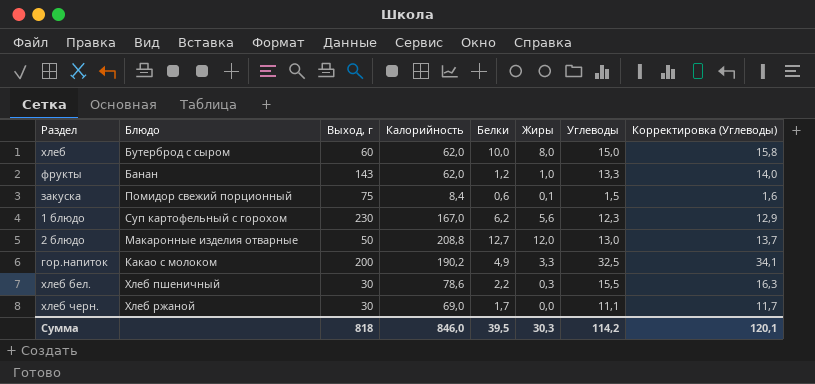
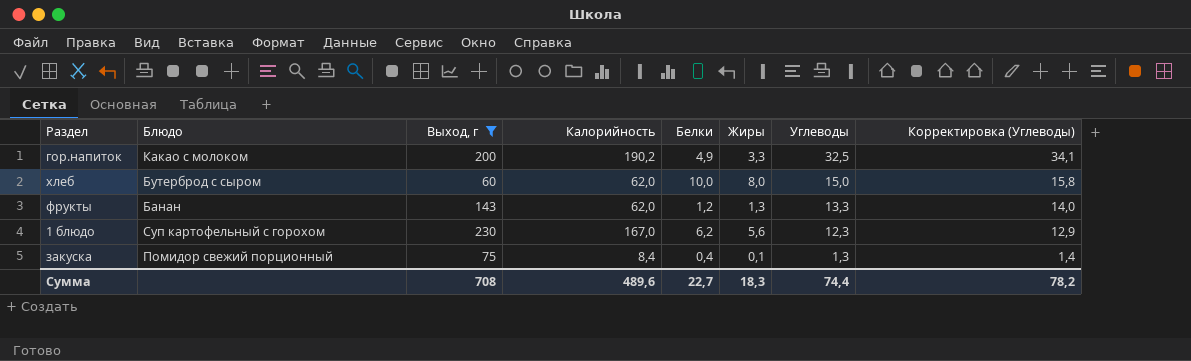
filter: none -> Выход, г >= 60
row order: none -> Углеводы descending
фрукты | Жиры: 1,0 -> 1,3
закуска | Белки: 0,6 -> 0,4
закуска | Углеводы: 1,5 -> 1,3
закуска | Корректировка (Углеводы): 1,6 -> 1,4
Сумма | Выход, г: 818 -> 708
Сумма | Калорийность: 846,0 -> 489,6
Сумма | Белки: 39,5 -> 22,7
Сумма | Жиры: 30,3 -> 18,3
Сумма | Углеводы: 114,2 -> 74,4
Сумма | Корректировка (Углеводы): 120,1 -> 78,2

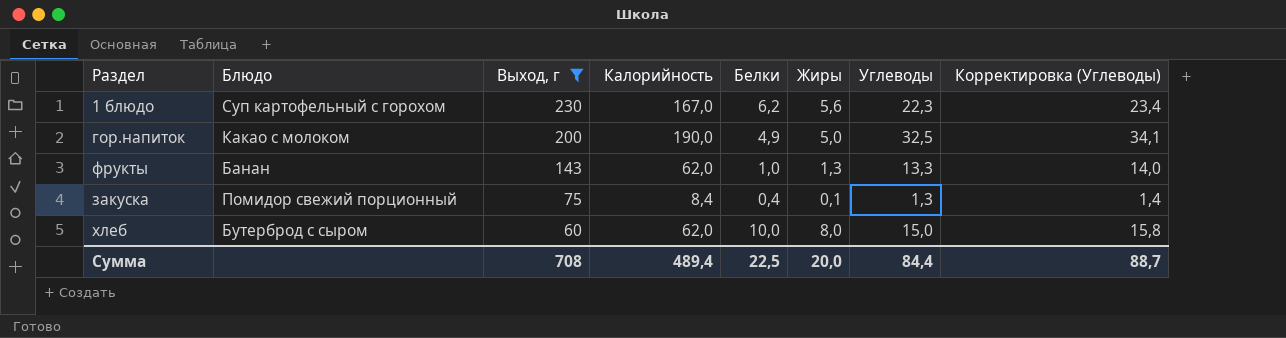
row order: Углеводы descending -> Выход, г descending
1 блюдо | Углеводы: 12,3 -> 22,3
1 блюдо | Корректировка (Углеводы): 12,9 -> 23,4
гор.напиток | Калорийность: 190,2 -> 190,0
гор.напиток | Жиры: 3,3 -> 5,0
фрукты | Белки: 1,2 -> 1,0
Сумма | Калорийность: 489,6 -> 489,4
Сумма | Белки: 22,7 -> 22,5
Сумма | Жиры: 18,3 -> 20,0
Сумма | Углеводы: 74,4 -> 84,4
Сумма | Корректировка (Углеводы): 78,2 -> 88,7

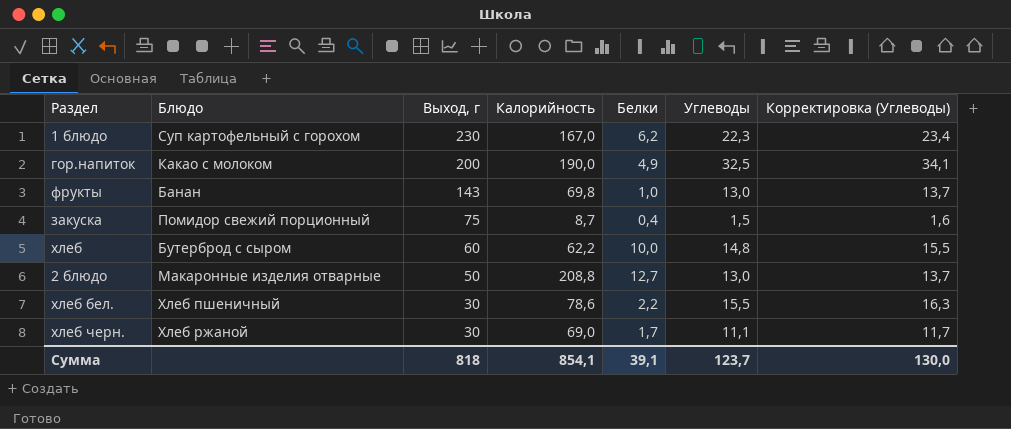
filter: Выход, г >= 60 -> none
column Жиры | position: 6 -> none
фрукты | Калорийность: 62,0 -> 69,8
фрукты | Углеводы: 13,3 -> 13,0
фрукты | Корректировка (Углеводы): 14,0 -> 13,7
закуска | Калорийность: 8,4 -> 8,7
закуска | Углеводы: 1,3 -> 1,5
закуска | Корректировка (Углеводы): 1,4 -> 1,6
хлеб | Калорийность: 62,0 -> 62,2
хлеб | Углеводы: 15,0 -> 14,8
хлеб | Корректировка (Углеводы): 15,8 -> 15,5
Сумма | Выход, г: 708 -> 818
Сумма | Калорийность: 489,4 -> 854,1
Сумма | Белки: 22,5 -> 39,1
Сумма | Углеводы: 84,4 -> 123,7
Сумма | Корректировка (Углеводы): 88,7 -> 130,0

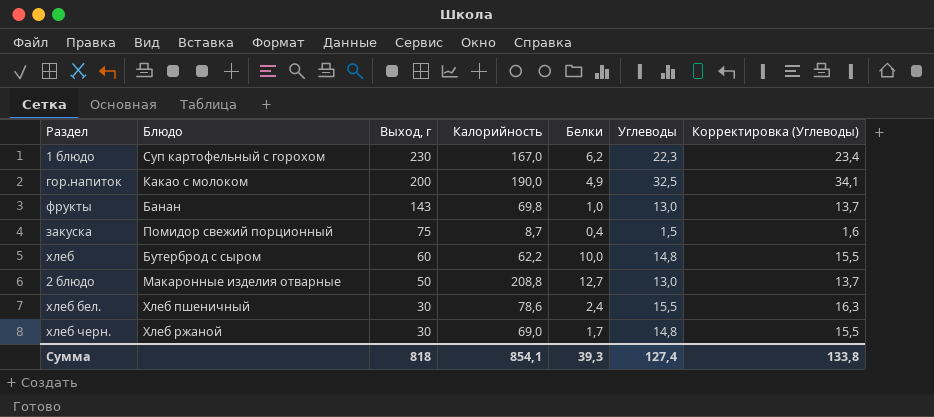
хлеб бел. | Белки: 2,2 -> 2,4
хлеб черн. | Углеводы: 11,1 -> 14,8
хлеб черн. | Корректировка (Углеводы): 11,7 -> 15,5
Сумма | Белки: 39,1 -> 39,3
Сумма | Углеводы: 123,7 -> 127,4
Сумма | Корректировка (Углеводы): 130,0 -> 133,8

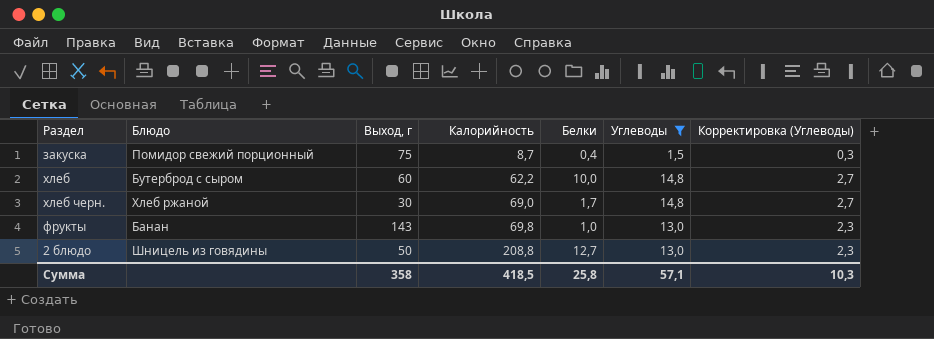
filter: none -> Углеводы <= 14,8
row order: Выход, г descending -> Калорийность ascending
column Корректировка (Углеводы) | formula: [Углеводы] * 1,05 -> [Углеводы] * 0,18
2 блюдо | Блюдо: Макаронные изделия отварные -> Шницель из говядины
Сумма | Выход, г: 818 -> 358
Сумма | Калорийность: 854,1 -> 418,5
Сумма | Белки: 39,3 -> 25,8
Сумма | Углеводы: 127,4 -> 57,1
Сумма | Корректировка (Углеводы): 133,8 -> 10,3

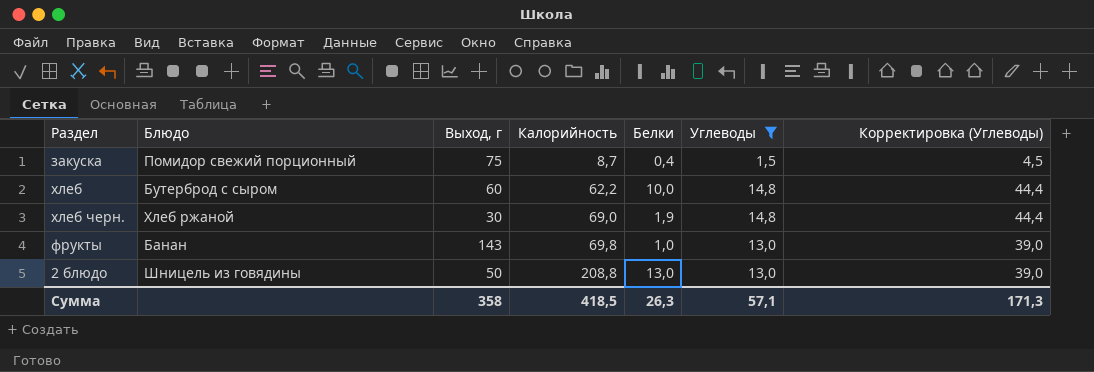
column Корректировка (Углеводы) | formula: [Углеводы] * 0,18 -> [Углеводы] * 3
хлеб черн. | Белки: 1,7 -> 1,9
2 блюдо | Белки: 12,7 -> 13,0
Сумма | Белки: 25,8 -> 26,3
Сумма | Корректировка (Углеводы): 10,3 -> 171,3

